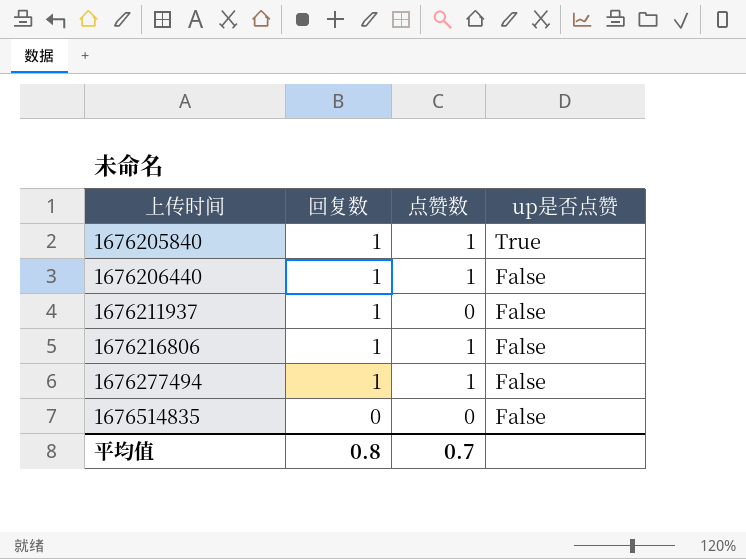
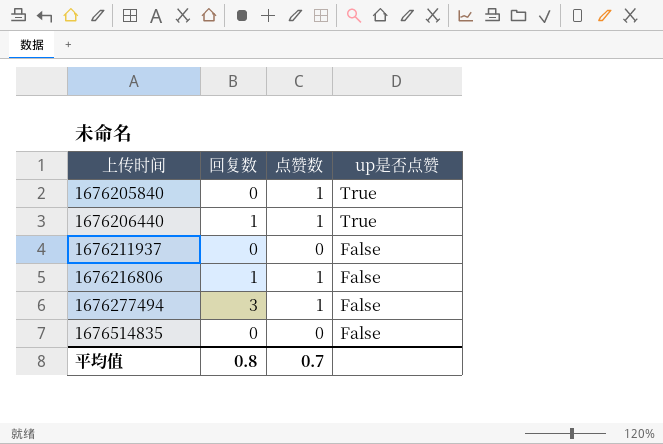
1676205840 | 回复数: 1 -> 0
1676206440 | up是否点赞: False -> True
1676211937 | 回复数: 1 -> 0
1676277494 | 回复数: 1 -> 3

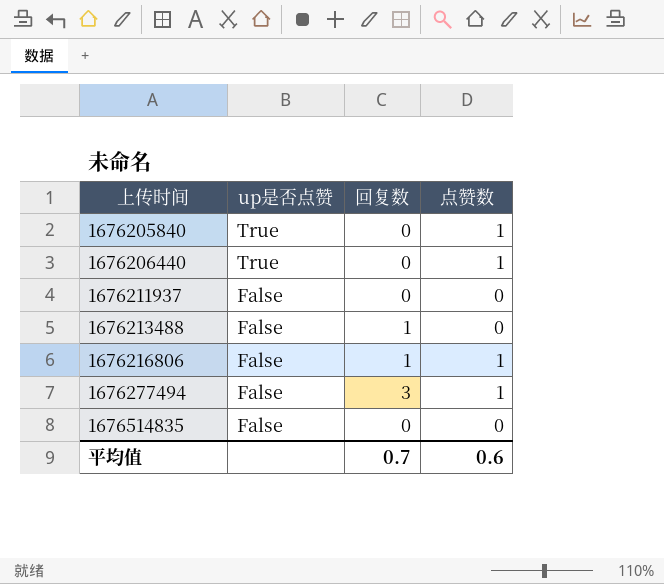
column up是否点赞 | position: 4 -> 2
1676206440 | 回复数: 1 -> 0
row 1676213488: none -> False | 1 | 0
平均值 | 回复数: 0.8 -> 0.7
平均值 | 点赞数: 0.7 -> 0.6

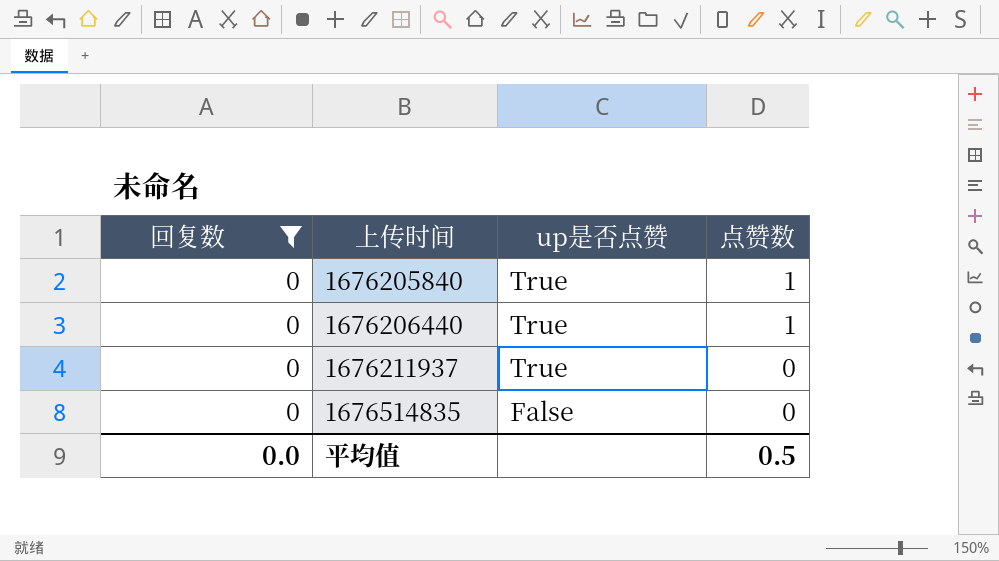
filter: none -> 回复数 = 0
column 回复数 | position: 3 -> 1
1676211937 | up是否点赞: False -> True
平均值 | 回复数: 0.7 -> 0.0
平均值 | 点赞数: 0.6 -> 0.5

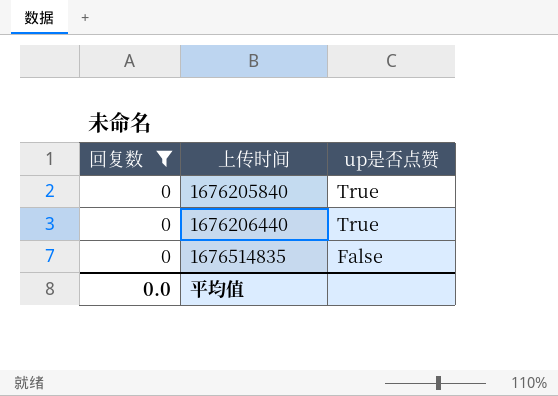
column 点赞数 | position: 4 -> none
row 1676211937: 0 | True | 0 -> none

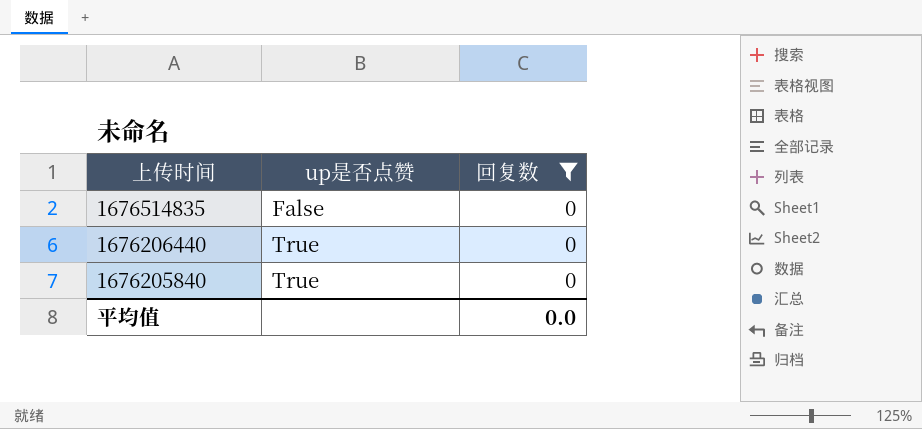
row order: 上传时间 ascending -> 上传时间 descending
column 回复数 | position: 1 -> 3

